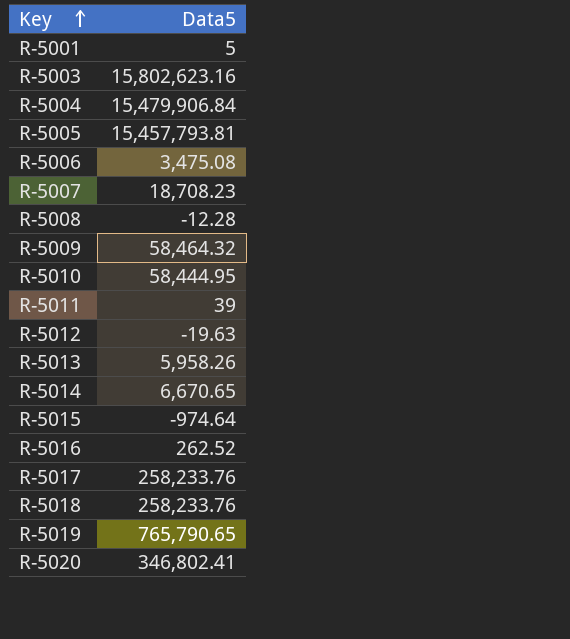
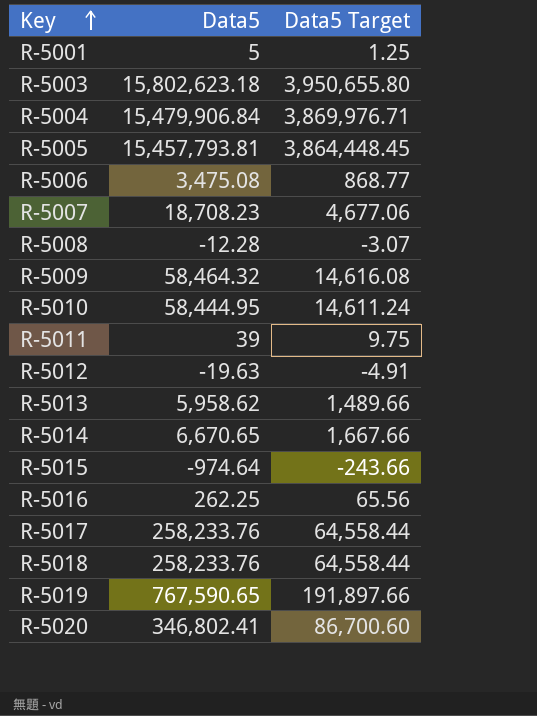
column Data5 Target | formula: none -> [Data5] * 0.25
R-5003 | Data5: 15,802,623.16 -> 15,802,623.18
R-5013 | Data5: 5,958.26 -> 5,958.62
R-5016 | Data5: 262.52 -> 262.25
R-5019 | Data5: 765,790.65 -> 767,590.65

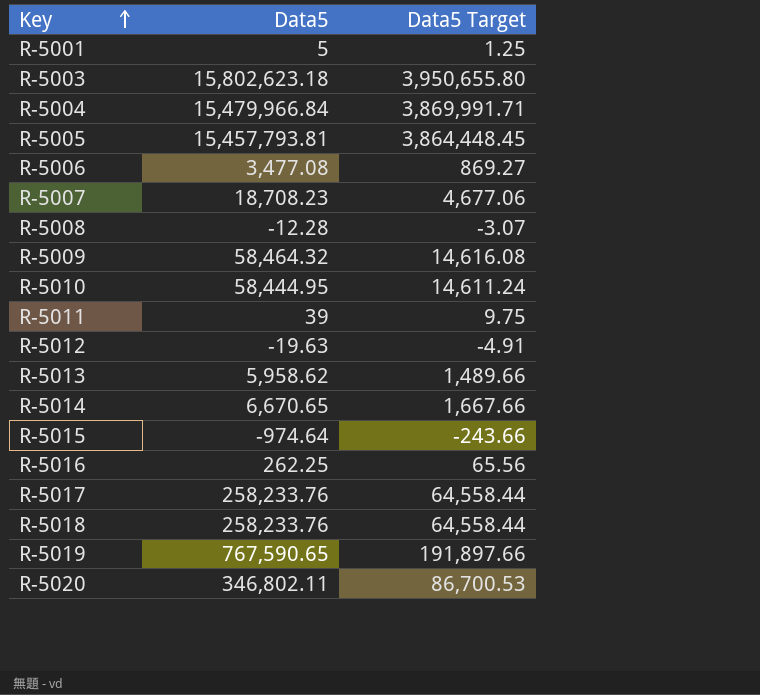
R-5004 | Data5: 15,479,906.84 -> 15,479,966.84
R-5004 | Data5 Target: 3,869,976.71 -> 3,869,991.71
R-5006 | Data5: 3,475.08 -> 3,477.08
R-5006 | Data5 Target: 868.77 -> 869.27
R-5020 | Data5: 346,802.41 -> 346,802.11
R-5020 | Data5 Target: 86,700.60 -> 86,700.53

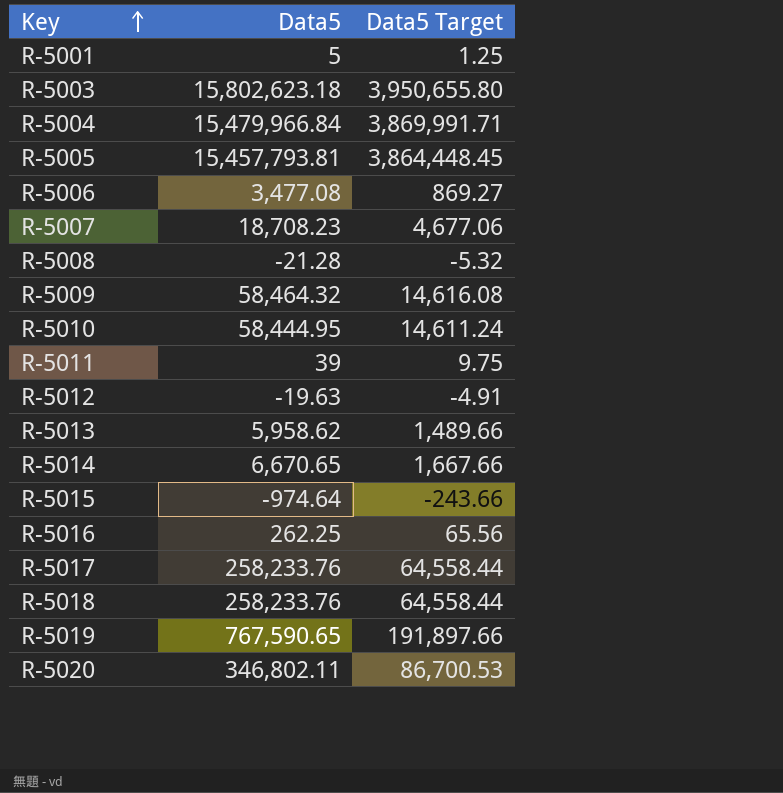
R-5008 | Data5: -12.28 -> -21.28
R-5008 | Data5 Target: -3.07 -> -5.32

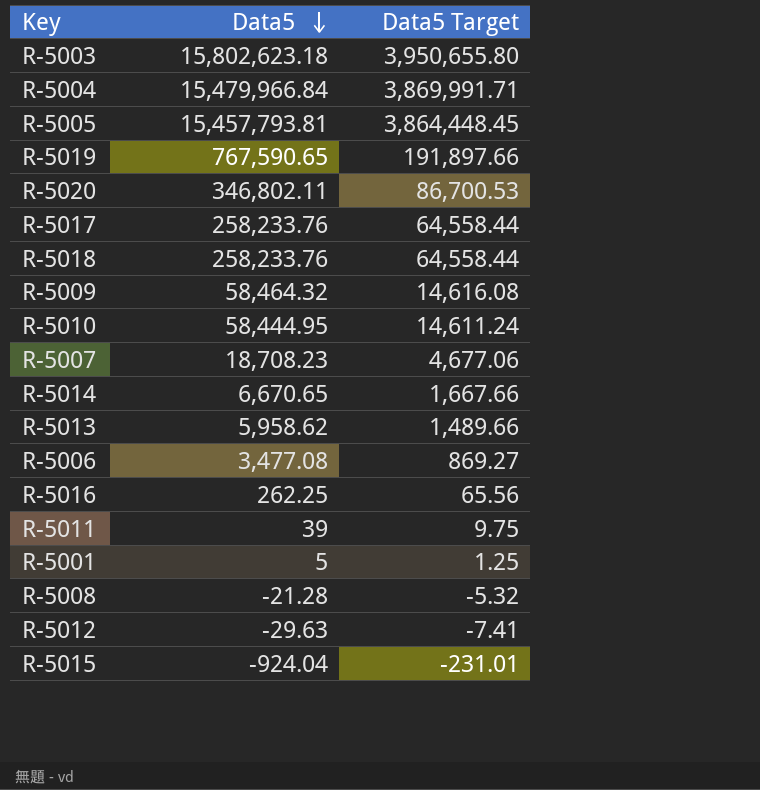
row order: Key ascending -> Data5 descending
R-5012 | Data5: -19.63 -> -29.63
R-5012 | Data5 Target: -4.91 -> -7.41
R-5015 | Data5: -974.64 -> -924.04
R-5015 | Data5 Target: -243.66 -> -231.01

